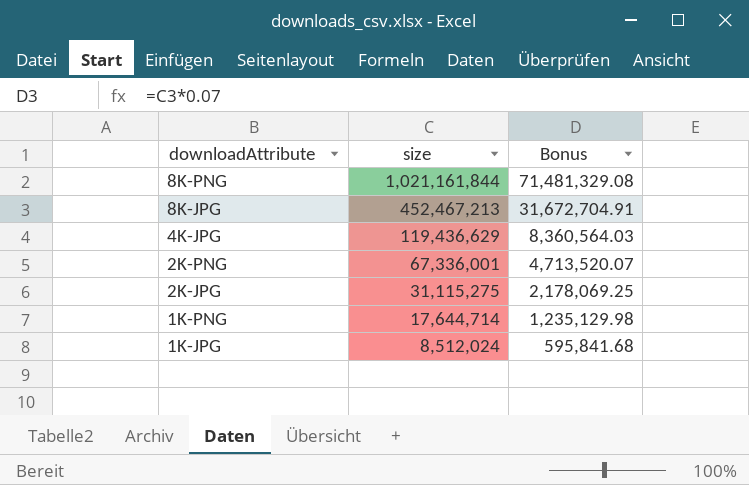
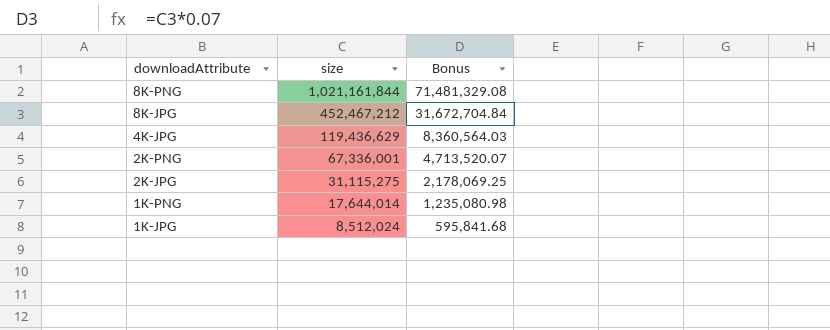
8K-JPG | size: 452,467,213 -> 452,467,212
8K-JPG | Bonus: 31,672,704.91 -> 31,672,704.84
1K-PNG | size: 17,644,714 -> 17,644,014
1K-PNG | Bonus: 1,235,129.98 -> 1,235,080.98

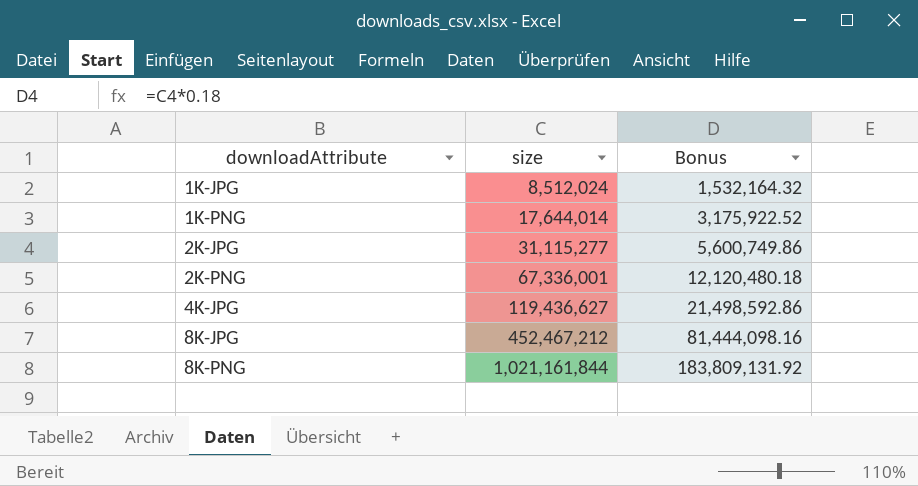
row order: downloadAttribute descending -> downloadAttribute ascending
column Bonus | formula: [size] * 0.07 -> [size] * 0.18
2K-JPG | size: 31,115,275 -> 31,115,277
4K-JPG | size: 119,436,629 -> 119,436,627

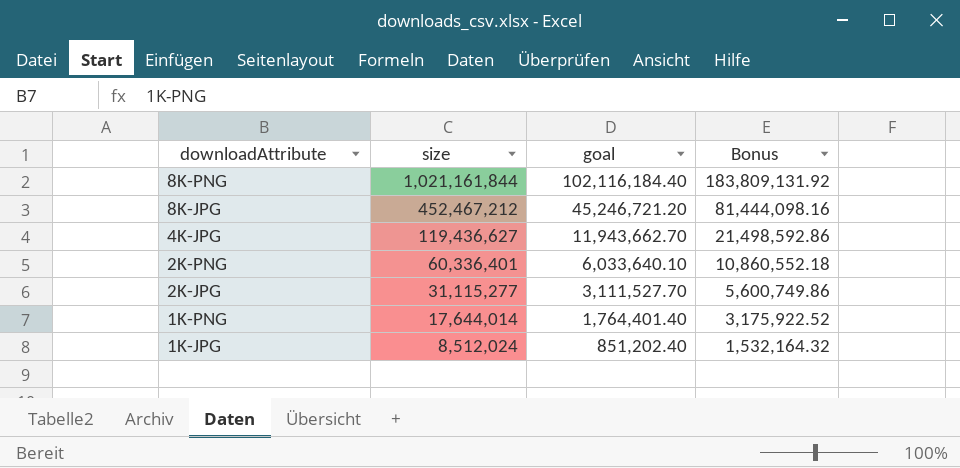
row order: downloadAttribute ascending -> downloadAttribute descending
column goal | formula: none -> [size] * 0.1
2K-PNG | size: 67,336,001 -> 60,336,401
2K-PNG | Bonus: 12,120,480.18 -> 10,860,552.18

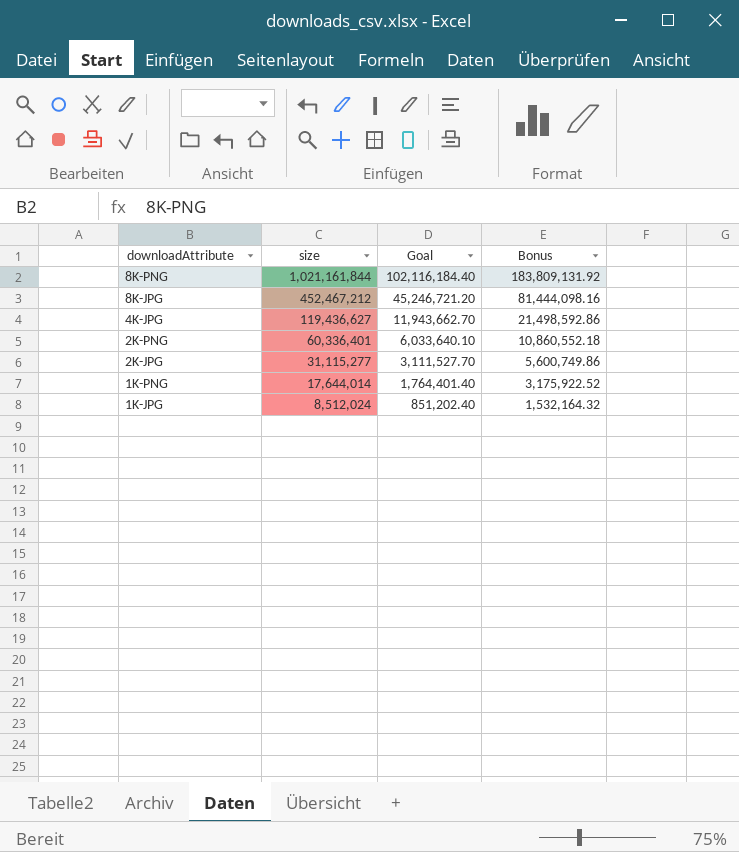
column name: goal -> Goal

